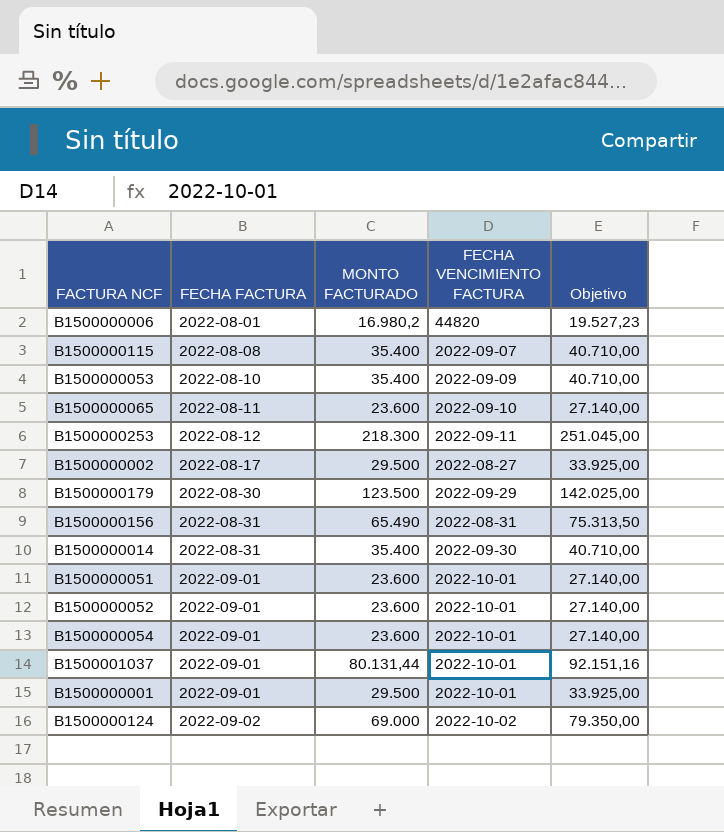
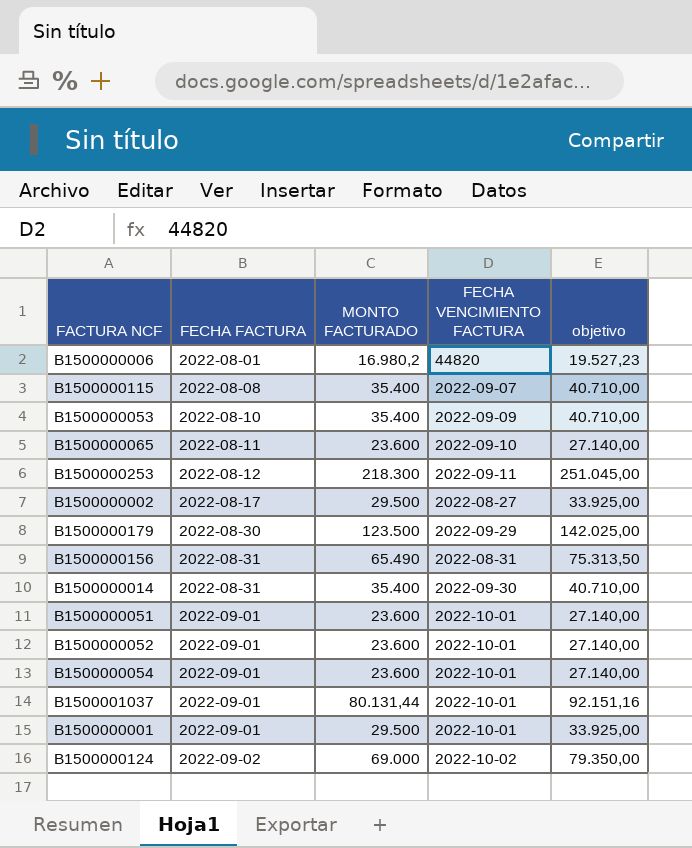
column name: Objetivo -> objetivo

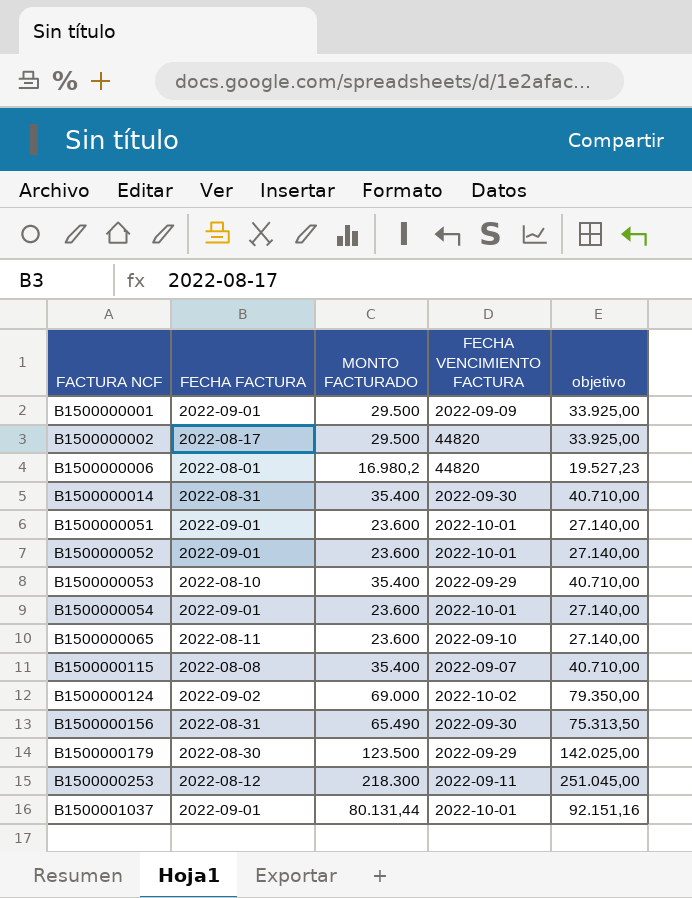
row order: FECHA FACTURA ascending -> FACTURA NCF ascending
B1500000001 | FECHA VENCIMIENTO FACTURA: 2022-10-01 -> 2022-09-09
B1500000002 | FECHA VENCIMIENTO FACTURA: 2022-08-27 -> 44820
B1500000053 | FECHA VENCIMIENTO FACTURA: 2022-09-09 -> 2022-09-29
B1500000156 | FECHA VENCIMIENTO FACTURA: 2022-08-31 -> 2022-09-30

